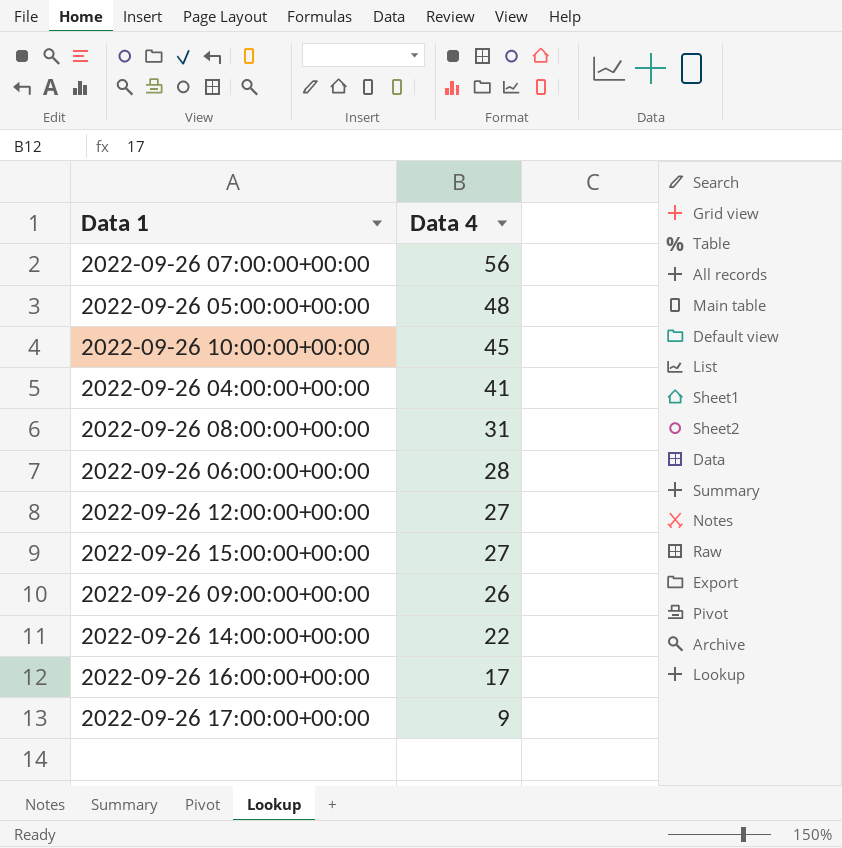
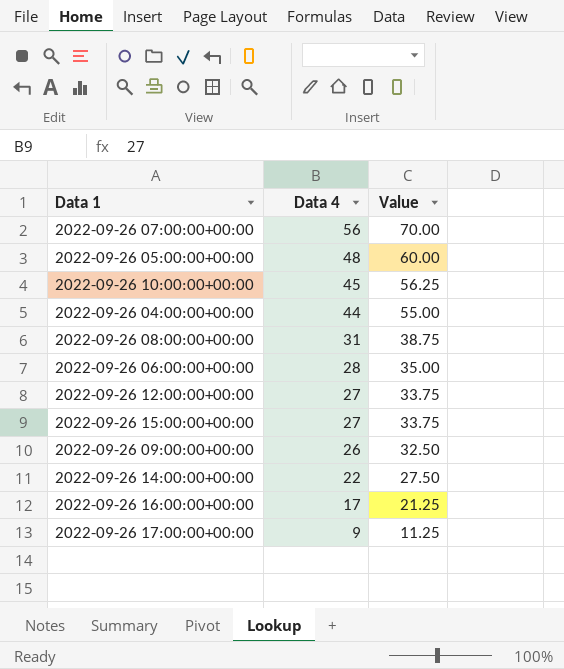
column Value | formula: none -> [Data 4] * 1.25
2022-09-26 04:00:00+00:00 | Data 4: 41 -> 44

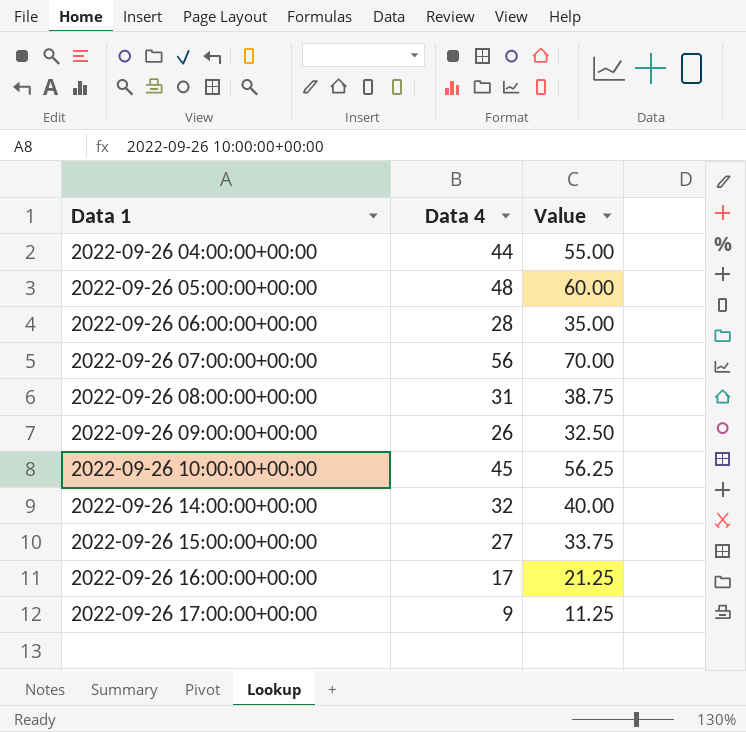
row order: Data 4 descending -> Data 1 ascending
row 2022-09-26 12:00:00+00:00: 27 | 33.75 -> none
2022-09-26 14:00:00+00:00 | Data 4: 22 -> 32
2022-09-26 14:00:00+00:00 | Value: 27.50 -> 40.00

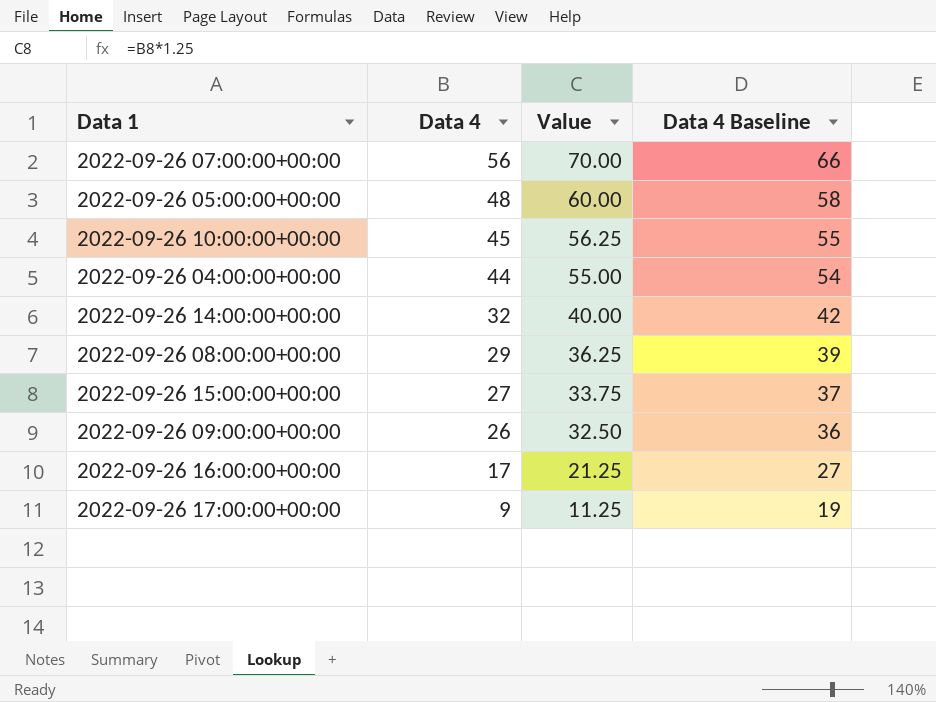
row order: Data 1 ascending -> Data 4 descending
column Data 4 Baseline | formula: none -> [Data 4] + 10
row 2022-09-26 06:00:00+00:00: 28 | 35.00 -> none
2022-09-26 08:00:00+00:00 | Data 4: 31 -> 29
2022-09-26 08:00:00+00:00 | Value: 38.75 -> 36.25

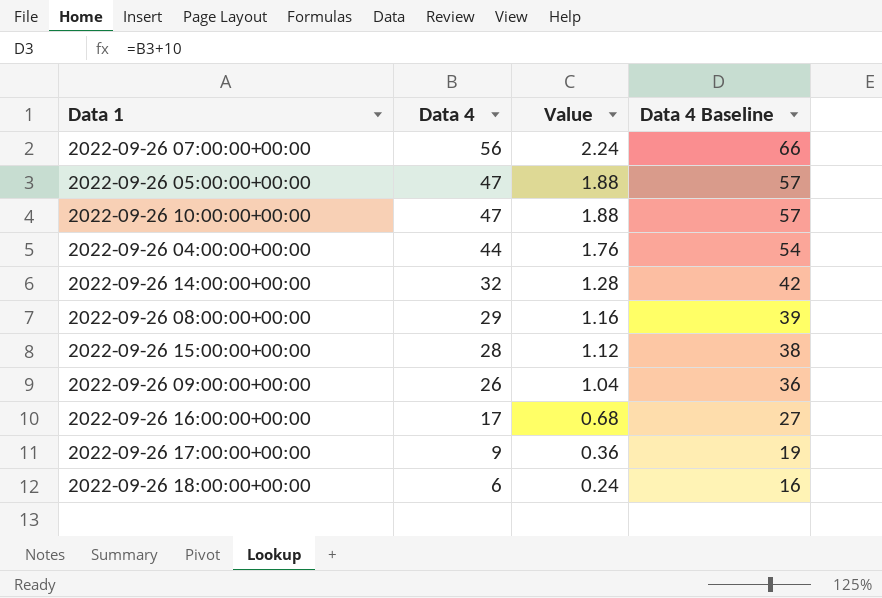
column Value | formula: [Data 4] * 1.25 -> [Data 4] * 0.04
2022-09-26 05:00:00+00:00 | Data 4: 48 -> 47
2022-09-26 05:00:00+00:00 | Data 4 Baseline: 58 -> 57
2022-09-26 10:00:00+00:00 | Data 4: 45 -> 47
2022-09-26 10:00:00+00:00 | Data 4 Baseline: 55 -> 57
2022-09-26 15:00:00+00:00 | Data 4: 27 -> 28
2022-09-26 15:00:00+00:00 | Data 4 Baseline: 37 -> 38
row 2022-09-26 18:00:00+00:00: none -> 6 | 0.24 | 16

